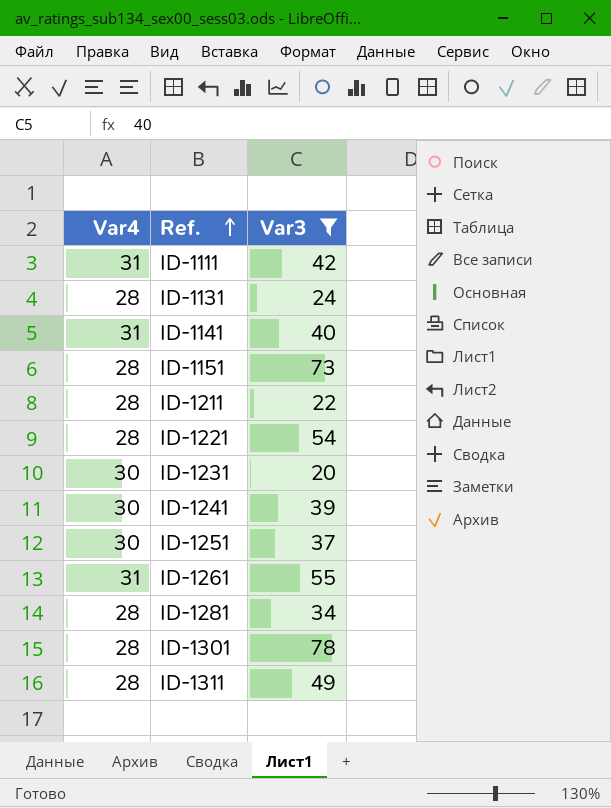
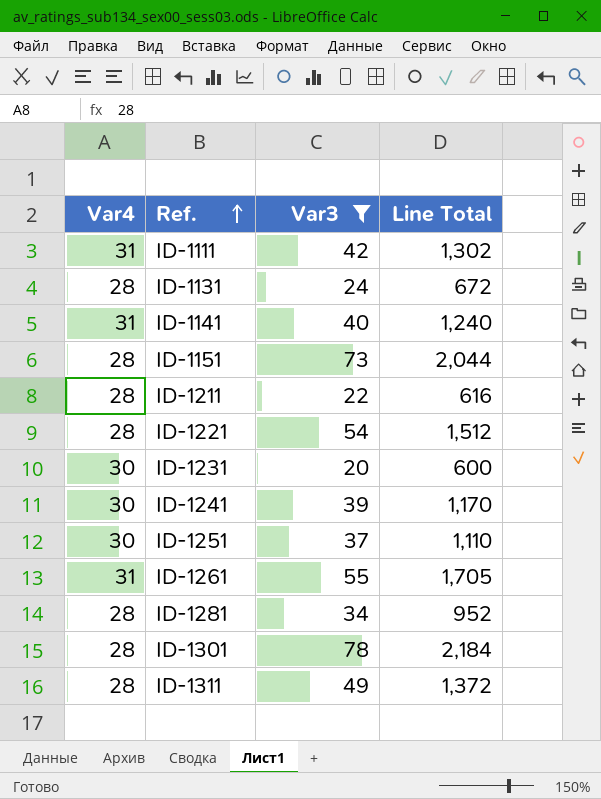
column Line Total | formula: none -> [Var4] * [Var3]

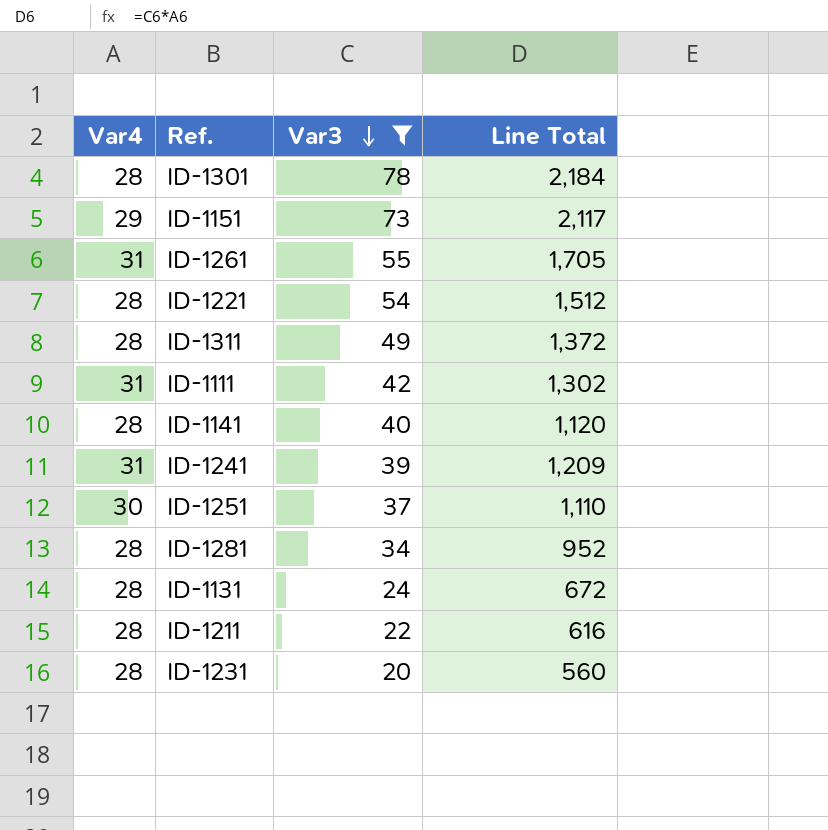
row order: Ref. ascending -> Var3 descending
ID-1151 | Var4: 28 -> 29
ID-1151 | Line Total: 2,044 -> 2,117
ID-1141 | Var4: 31 -> 28
ID-1141 | Line Total: 1,240 -> 1,120
ID-1241 | Var4: 30 -> 31
ID-1241 | Line Total: 1,170 -> 1,209
ID-1231 | Var4: 30 -> 28
ID-1231 | Line Total: 600 -> 560

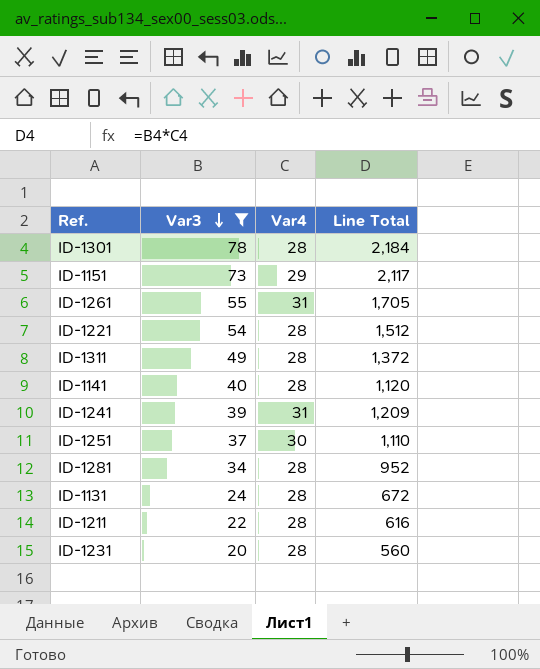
column Var4 | position: 1 -> 3
row ID-1111: 31 | 42 | 1,302 -> none

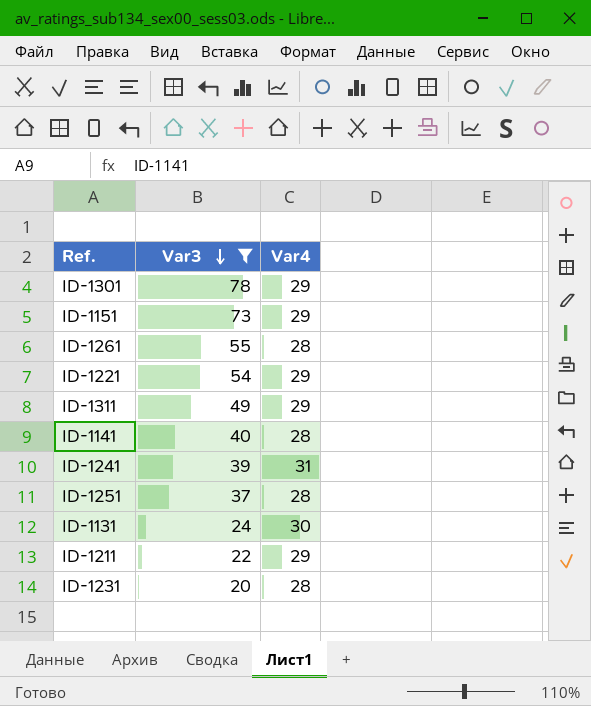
column Line Total | formula: [Var3] * [Var4] -> none
row ID-1281: 34 | 28 | 952 -> none
ID-1301 | Var4: 28 -> 29
ID-1261 | Var4: 31 -> 28
ID-1221 | Var4: 28 -> 29
ID-1311 | Var4: 28 -> 29
ID-1251 | Var4: 30 -> 28
ID-1131 | Var4: 28 -> 30
ID-1211 | Var4: 28 -> 29

